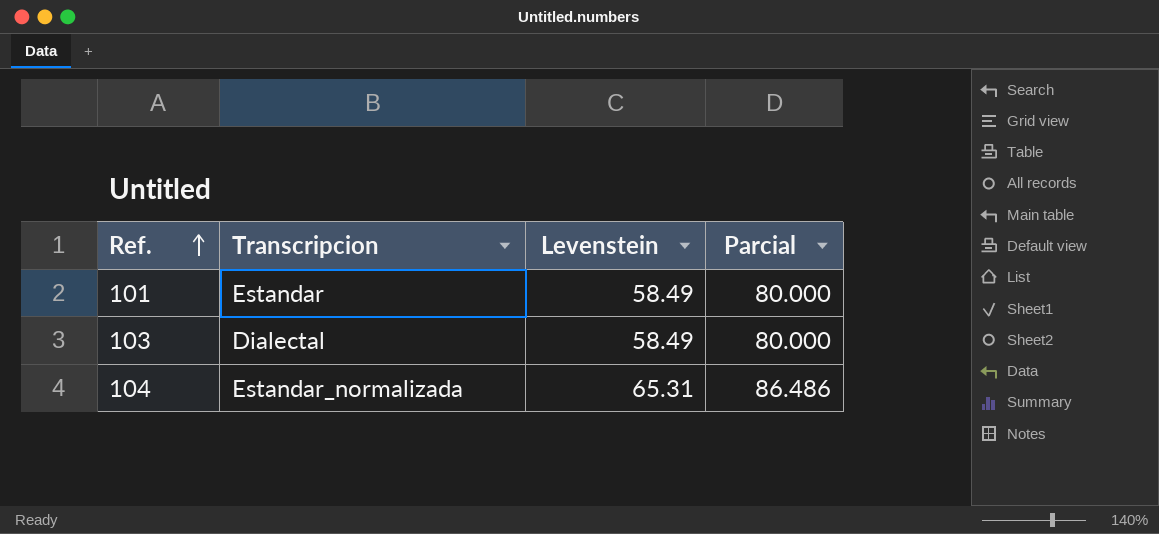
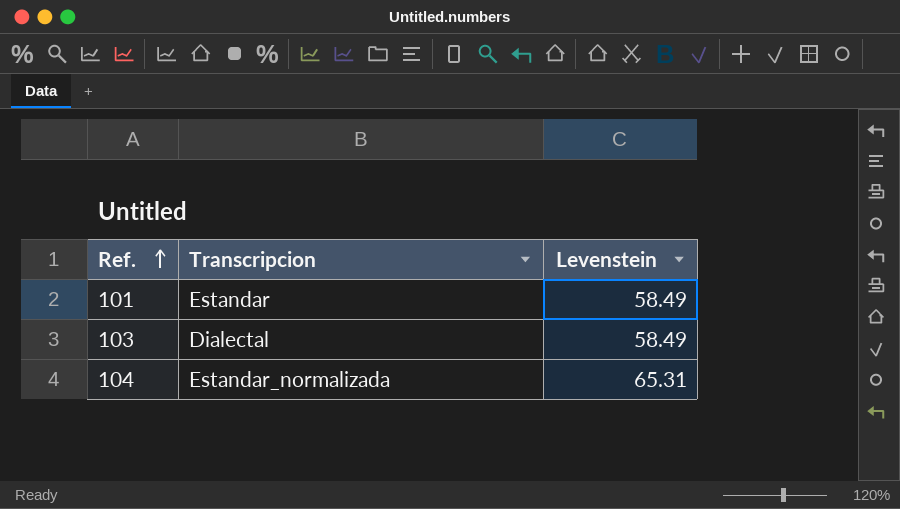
column Parcial | position: 4 -> none

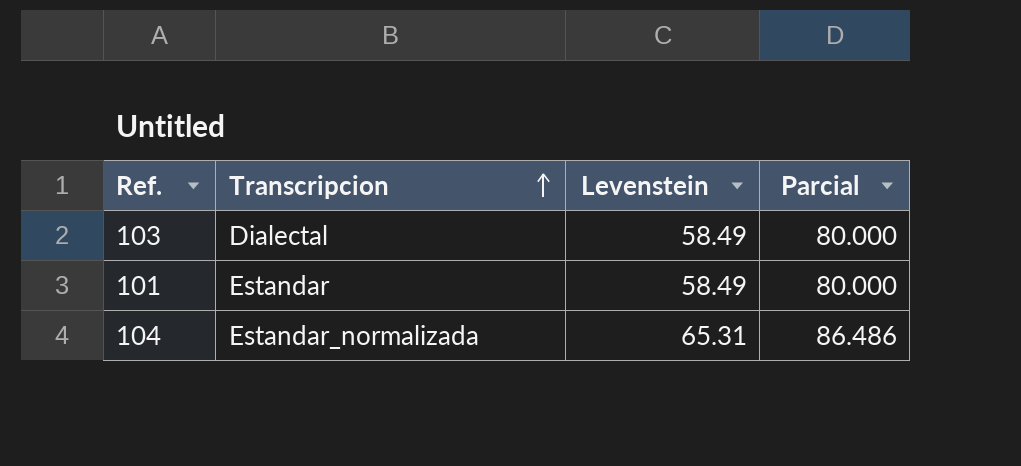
row order: Ref. ascending -> Transcripcion ascending
column Parcial | position: none -> 4

